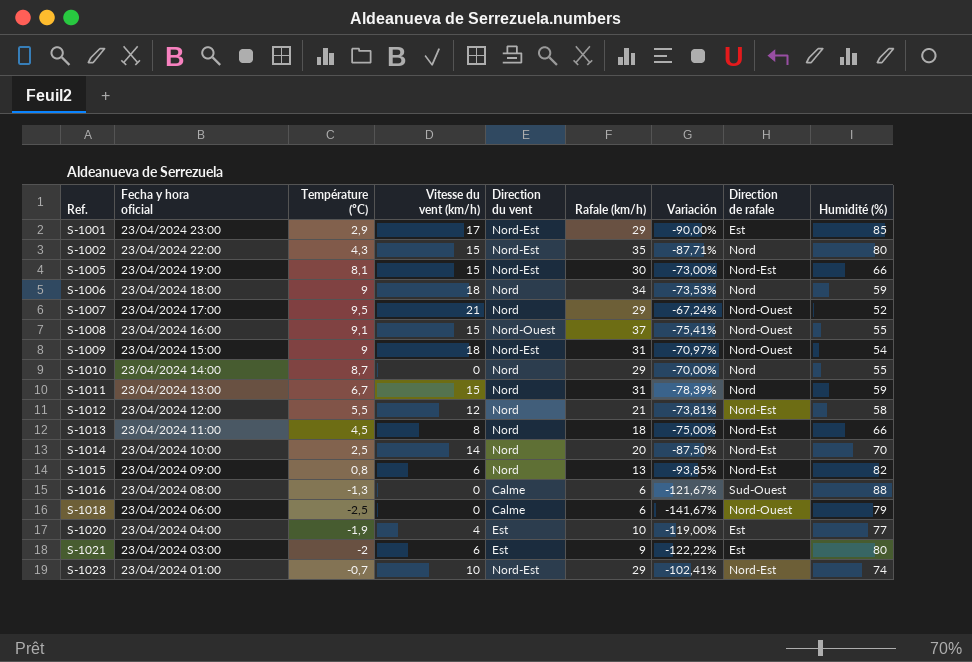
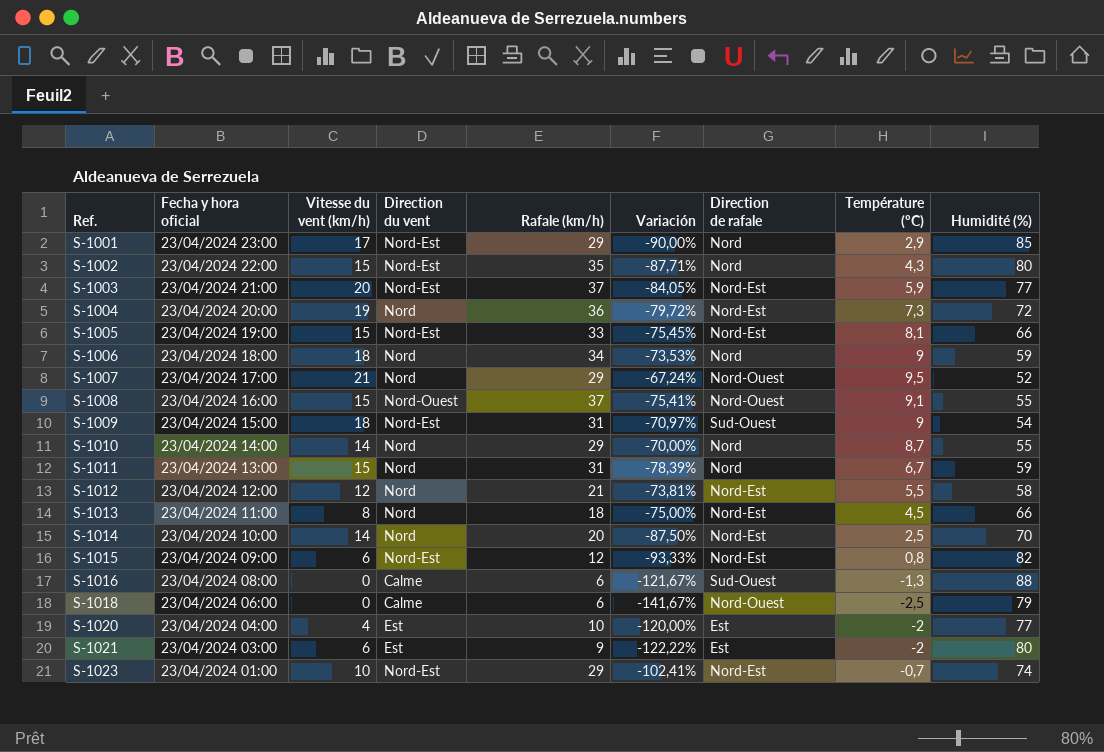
column Température (ºC) | position: 3 -> 8
S-1001 | Direction de rafale: Est -> Nord
row S-1003: none -> 23/04/2024 21:00 | 20 | Nord-Est | 37 | -84,05% | Nord-Est | 5,9 | 77
row S-1004: none -> 23/04/2024 20:00 | 19 | Nord | 36 | -79,72% | Nord-Est | 7,3 | 72
S-1005 | Rafale (km/h): 30 -> 33
S-1005 | Variación: -73,00% -> -75,45%
S-1009 | Direction de rafale: Nord-Ouest -> Sud-Ouest
S-1010 | Vitesse du vent (km/h): 0 -> 14
S-1015 | Direction du vent: Nord -> Nord-Est
S-1015 | Rafale (km/h): 13 -> 12
S-1015 | Variación: -93,85% -> -93,33%
S-1020 | Variación: -119,00% -> -120,00%
S-1020 | Température (ºC): -1,9 -> -2

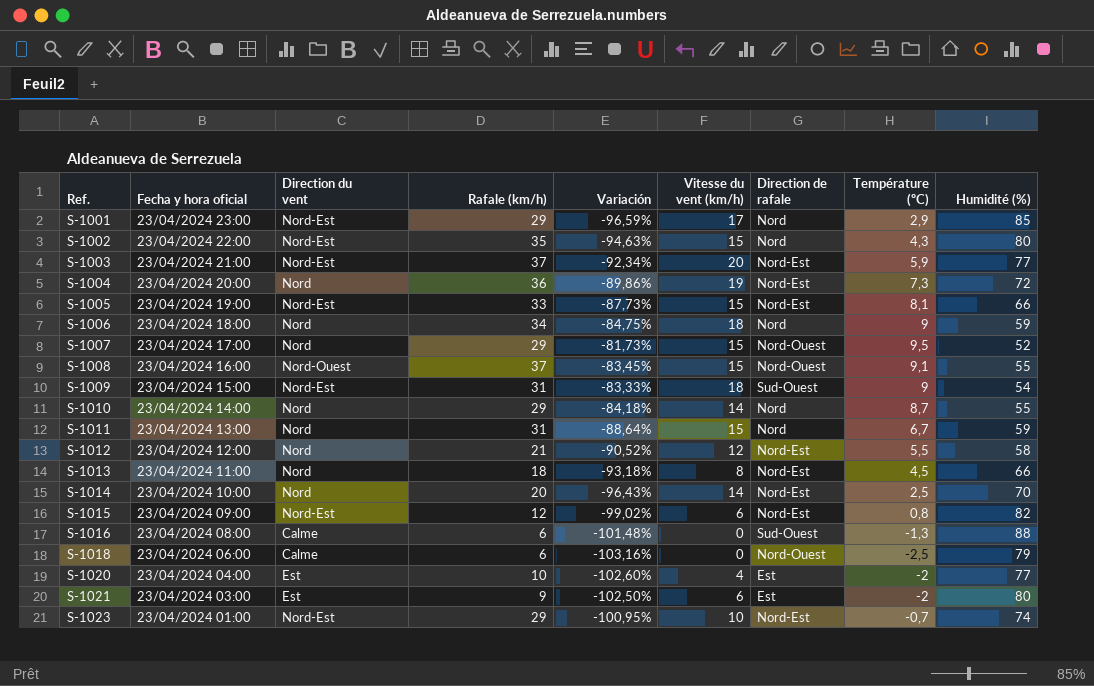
column Variación | formula: ([Température (ºC)] - [Rafale (km/h)]) / [Rafale (km/h)] -> ([Température (ºC)] - [Humidité (%)]) / [Humidité (%)]
column Vitesse du vent (km/h) | position: 3 -> 6
S-1007 | Vitesse du vent (km/h): 21 -> 15

